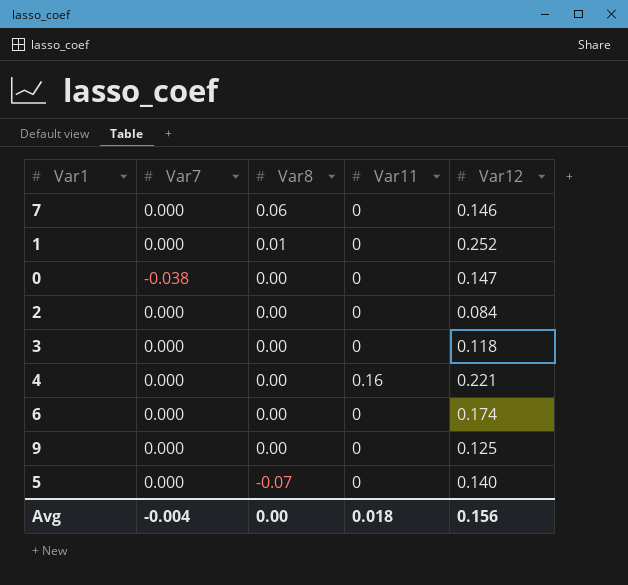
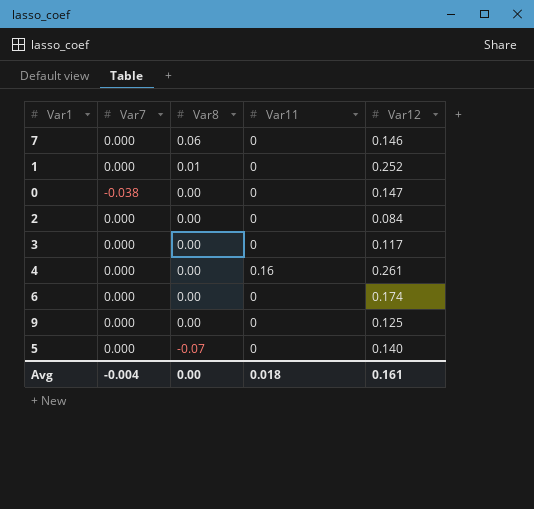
3 | Var12: 0.118 -> 0.117
4 | Var12: 0.221 -> 0.261
Avg | Var12: 0.156 -> 0.161

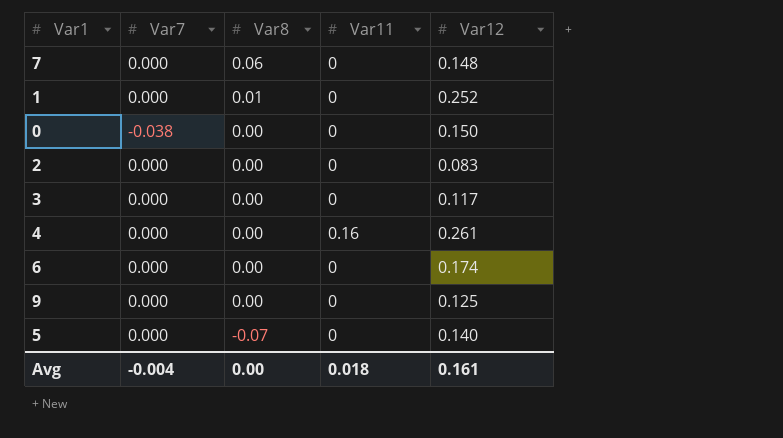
7 | Var12: 0.146 -> 0.148
0 | Var12: 0.147 -> 0.150
2 | Var12: 0.084 -> 0.083

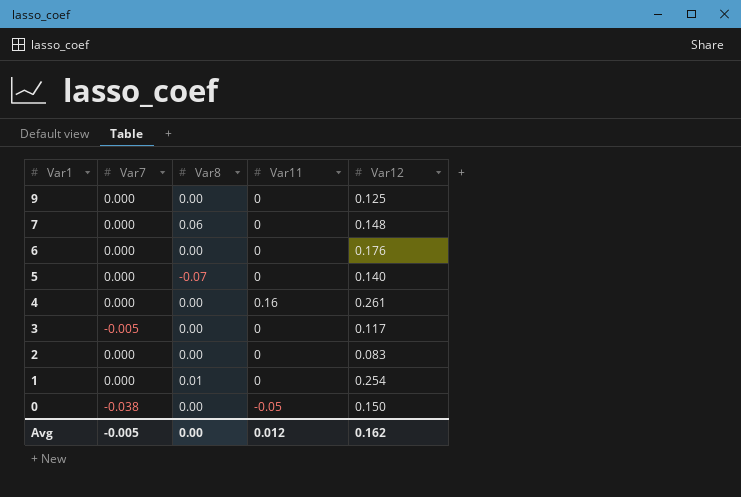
row order: Var8 descending -> Var1 descending
6 | Var12: 0.174 -> 0.176
3 | Var7: 0.000 -> -0.005
1 | Var12: 0.252 -> 0.254
0 | Var11: 0 -> -0.05
Avg | Var7: -0.004 -> -0.005
Avg | Var11: 0.018 -> 0.012
Avg | Var12: 0.161 -> 0.162

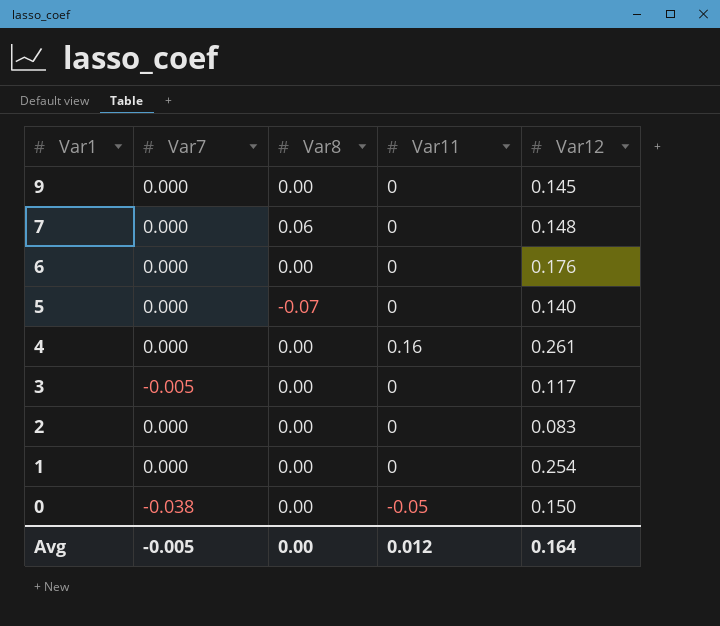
9 | Var12: 0.125 -> 0.145
1 | Var8: 0.01 -> 0.00
Avg | Var12: 0.162 -> 0.164

